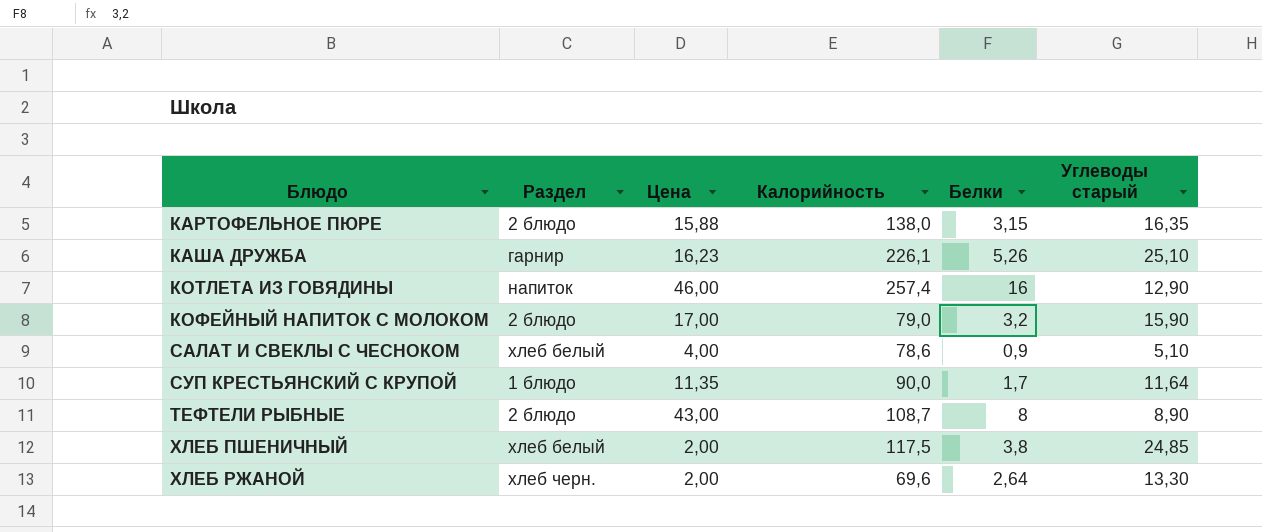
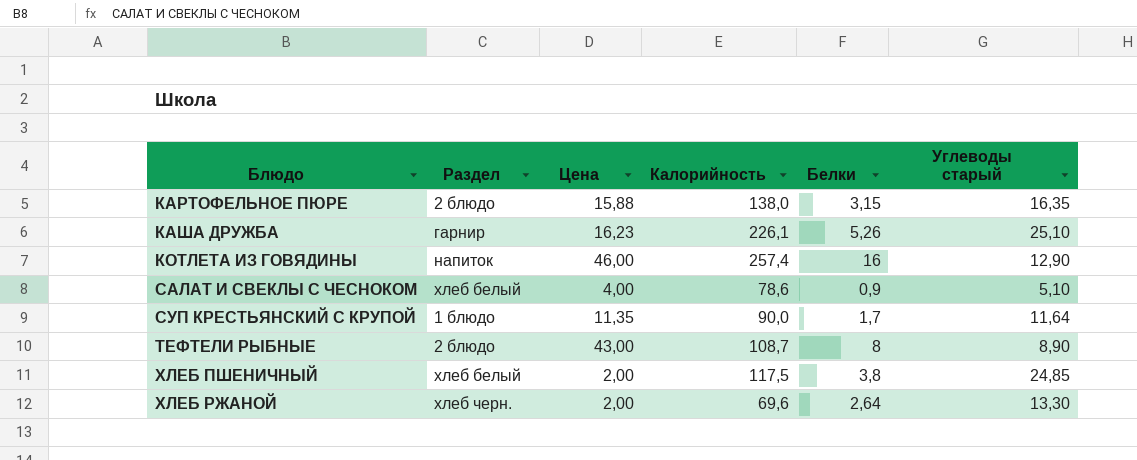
row КОФЕЙНЫЙ НАПИТОК С МОЛОКОМ: 2 блюдо | 17,00 | 79,0 | 3,2 | 15,90 -> none

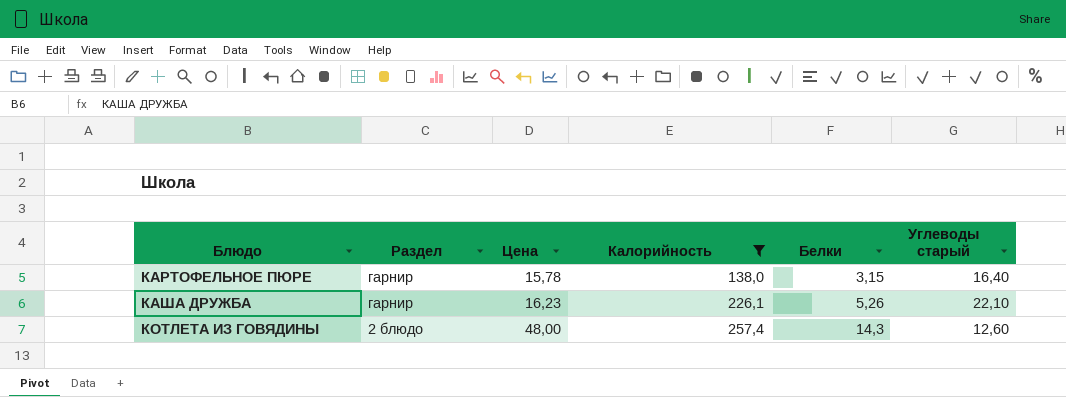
filter: none -> Калорийность >= 138,0
КАРТОФЕЛЬНОЕ ПЮРЕ | Раздел: 2 блюдо -> гарнир
КАРТОФЕЛЬНОЕ ПЮРЕ | Цена: 15,88 -> 15,78
КАРТОФЕЛЬНОЕ ПЮРЕ | Углеводы старый: 16,35 -> 16,40
КАША ДРУЖБА | Углеводы старый: 25,10 -> 22,10
КОТЛЕТА ИЗ ГОВЯДИНЫ | Раздел: напиток -> 2 блюдо
КОТЛЕТА ИЗ ГОВЯДИНЫ | Цена: 46,00 -> 48,00
КОТЛЕТА ИЗ ГОВЯДИНЫ | Белки: 16 -> 14,3
КОТЛЕТА ИЗ ГОВЯДИНЫ | Углеводы старый: 12,90 -> 12,60

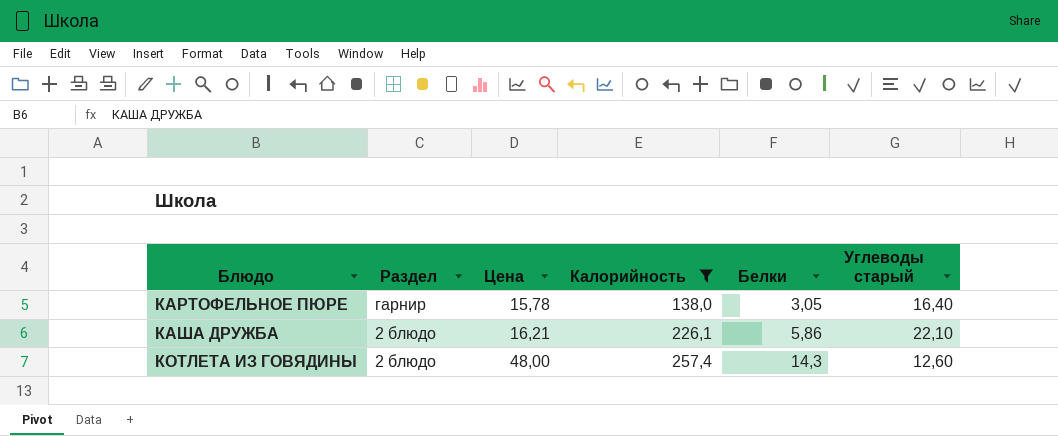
КАРТОФЕЛЬНОЕ ПЮРЕ | Белки: 3,15 -> 3,05
КАША ДРУЖБА | Раздел: гарнир -> 2 блюдо
КАША ДРУЖБА | Цена: 16,23 -> 16,21
КАША ДРУЖБА | Белки: 5,26 -> 5,86

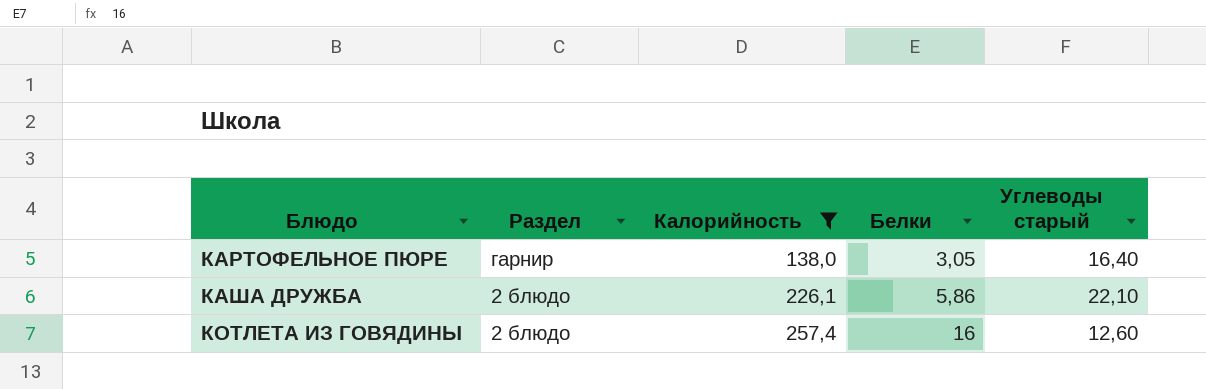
column Цена | position: 3 -> none
КОТЛЕТА ИЗ ГОВЯДИНЫ | Белки: 14,3 -> 16

